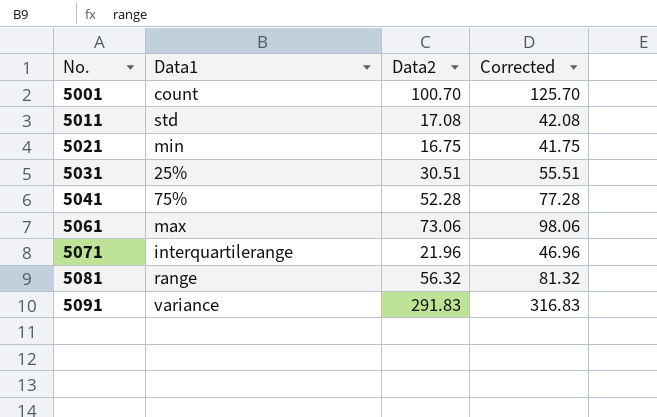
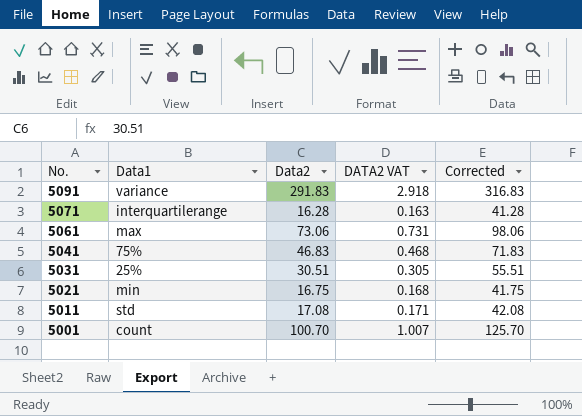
row order: No. ascending -> No. descending
column DATA2 VAT | formula: none -> [Data2] * 0.01
row 5081: range | 56.32 | 81.32 -> none
5071 | Data2: 21.96 -> 16.28
5071 | Corrected: 46.96 -> 41.28
5041 | Data2: 52.28 -> 46.83
5041 | Corrected: 77.28 -> 71.83

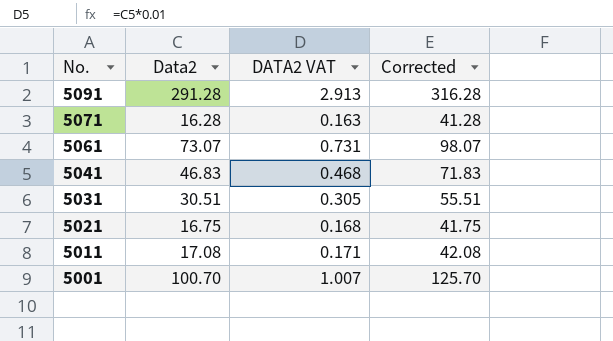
column Data1 | position: 2 -> none
5091 | Data2: 291.83 -> 291.28
5091 | DATA2 VAT: 2.918 -> 2.913
5091 | Corrected: 316.83 -> 316.28
5061 | Data2: 73.06 -> 73.07
5061 | Corrected: 98.06 -> 98.07

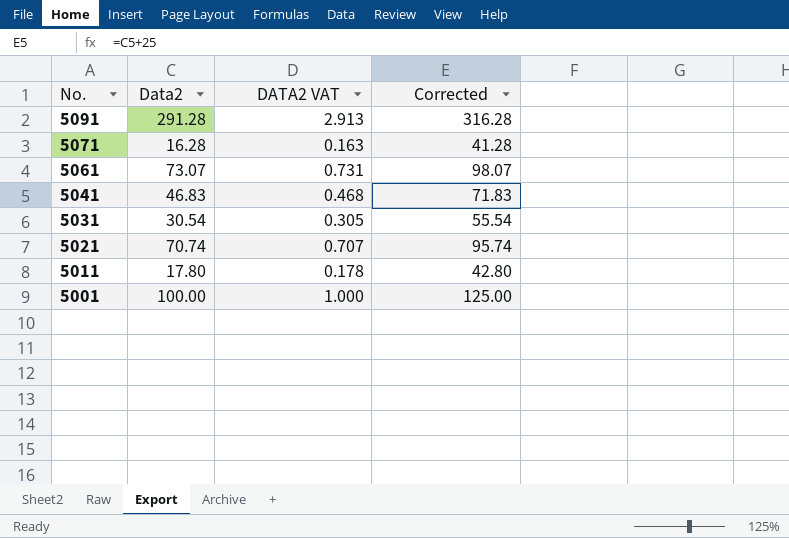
5031 | Data2: 30.51 -> 30.54
5031 | Corrected: 55.51 -> 55.54
5021 | Data2: 16.75 -> 70.74
5021 | DATA2 VAT: 0.168 -> 0.707
5021 | Corrected: 41.75 -> 95.74
5011 | Data2: 17.08 -> 17.80
5011 | DATA2 VAT: 0.171 -> 0.178
5011 | Corrected: 42.08 -> 42.80
5001 | Data2: 100.70 -> 100.00
5001 | DATA2 VAT: 1.007 -> 1.000
5001 | Corrected: 125.70 -> 125.00

